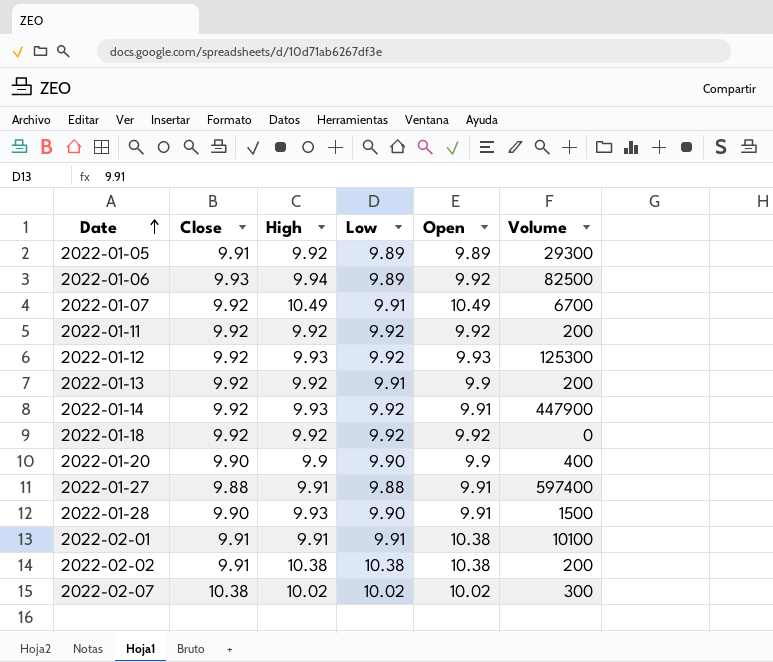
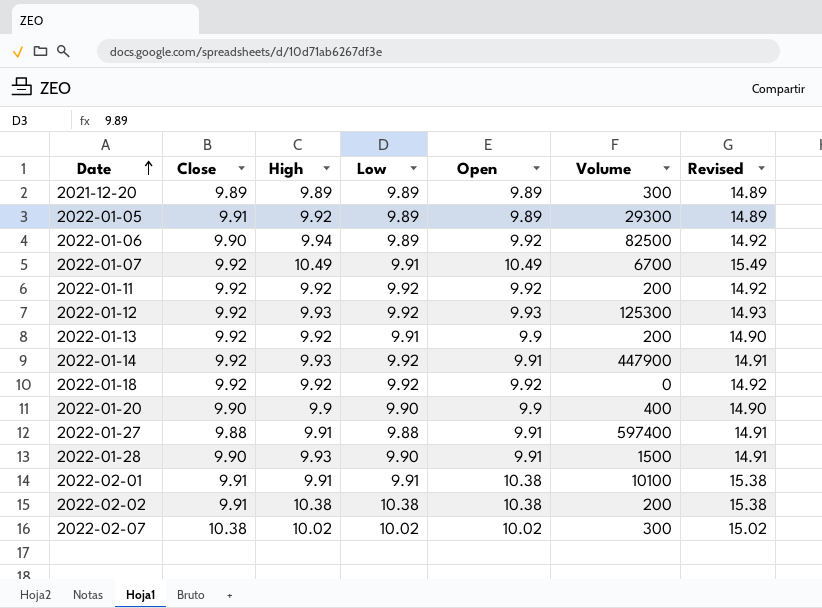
column Revised | formula: none -> [Open] + 5
row 2021-12-20: none -> 9.89 | 9.89 | 9.89 | 9.89 | 300 | 14.89
2022-01-06 | Close: 9.93 -> 9.90

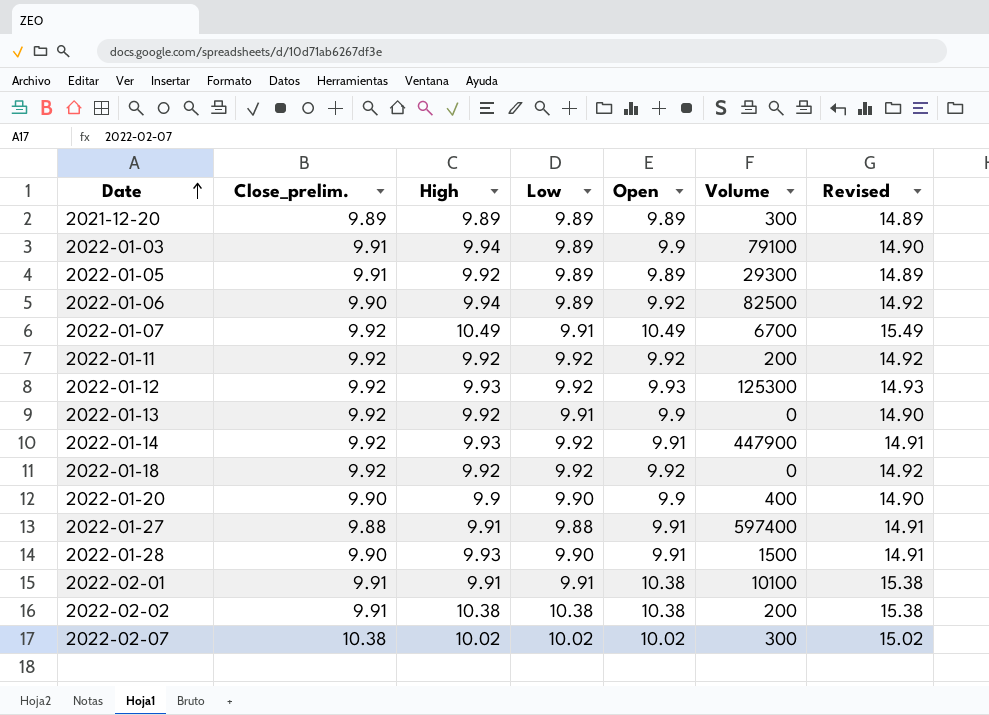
column name: Close -> Close_prelim.
row 2022-01-03: none -> 9.91 | 9.94 | 9.89 | 9.9 | 79100 | 14.90
2022-01-13 | Volume: 200 -> 0

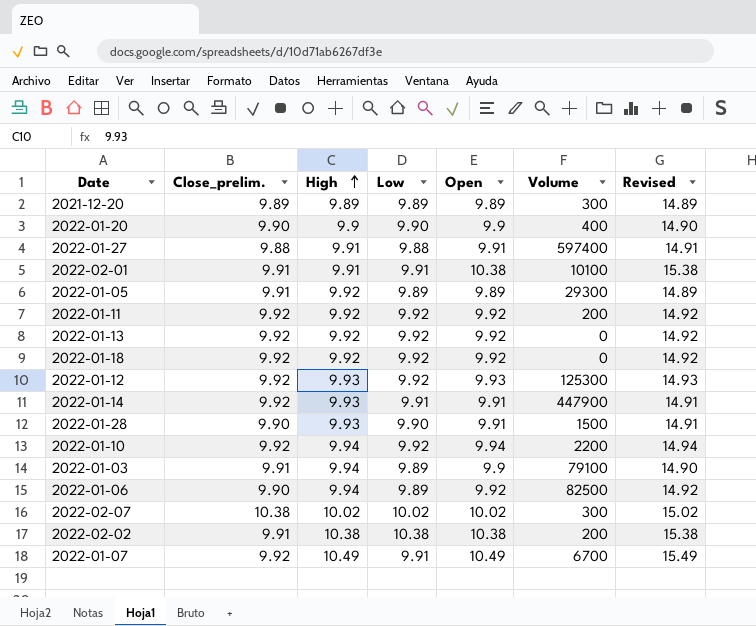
row order: Date ascending -> High ascending
2022-01-13 | Low: 9.91 -> 9.92
2022-01-13 | Open: 9.9 -> 9.92
2022-01-13 | Revised: 14.90 -> 14.92
2022-01-14 | Low: 9.92 -> 9.91
row 2022-01-10: none -> 9.92 | 9.94 | 9.92 | 9.94 | 2200 | 14.94

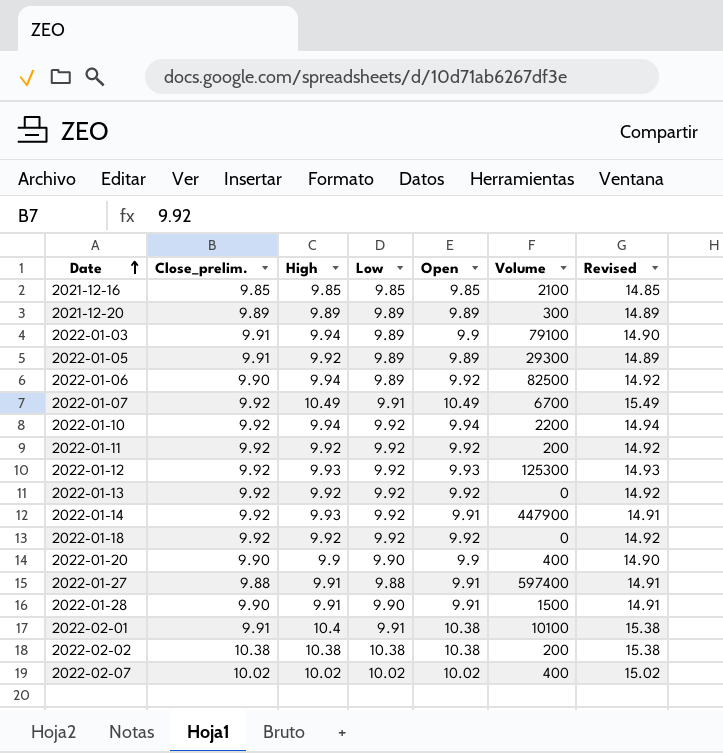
row order: High ascending -> Date ascending
row 2021-12-16: none -> 9.85 | 9.85 | 9.85 | 9.85 | 2100 | 14.85
2022-01-14 | Low: 9.91 -> 9.92
2022-01-28 | High: 9.93 -> 9.91
2022-02-01 | High: 9.91 -> 10.4
2022-02-02 | Close_prelim.: 9.91 -> 10.38
2022-02-07 | Close_prelim.: 10.38 -> 10.02
2022-02-07 | Volume: 300 -> 400

